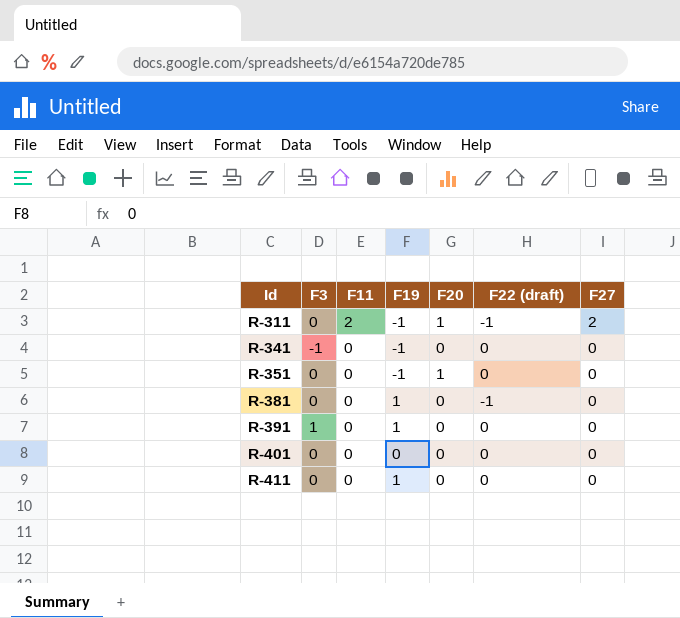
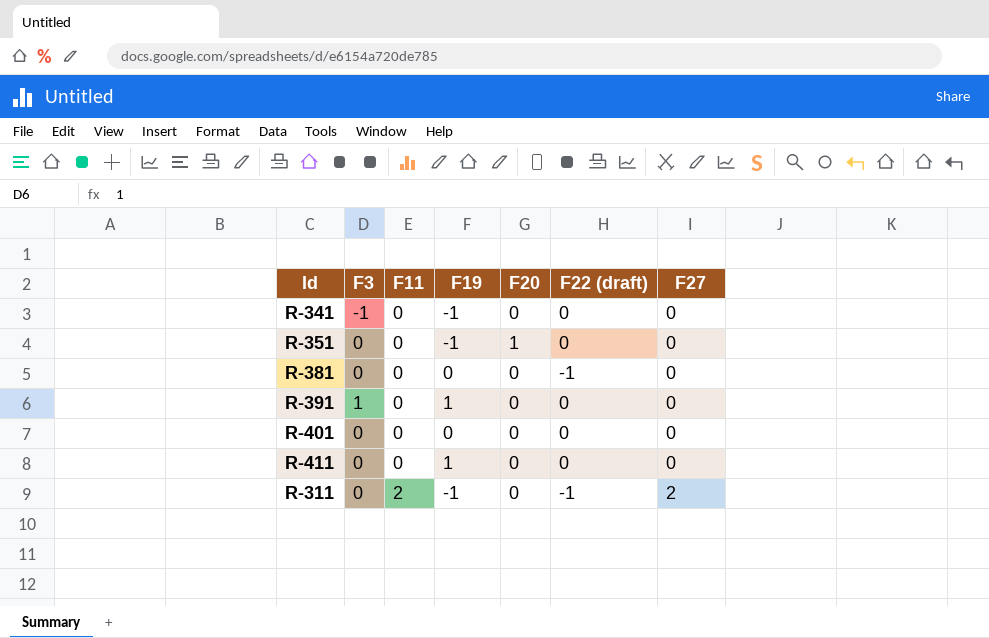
row order: Id ascending -> F11 ascending
R-381 | F19: 1 -> 0
R-311 | F20: 1 -> 0

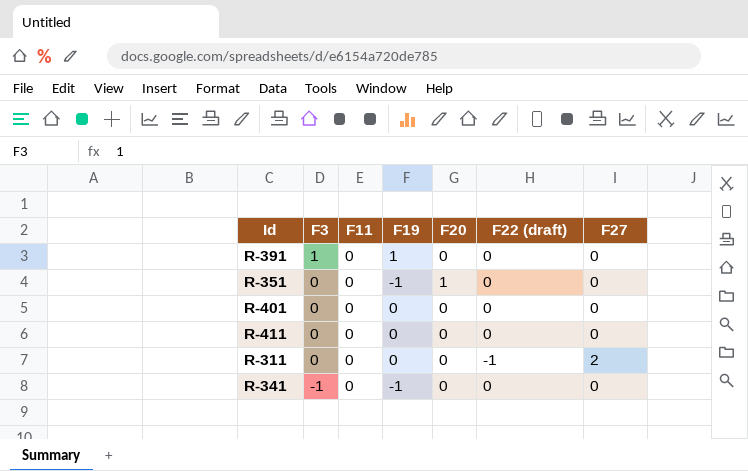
row order: F11 ascending -> F3 descending
row R-381: 0 | 0 | 0 | 0 | -1 | 0 -> none
R-411 | F19: 1 -> 0
R-311 | F11: 2 -> 0
R-311 | F19: -1 -> 0

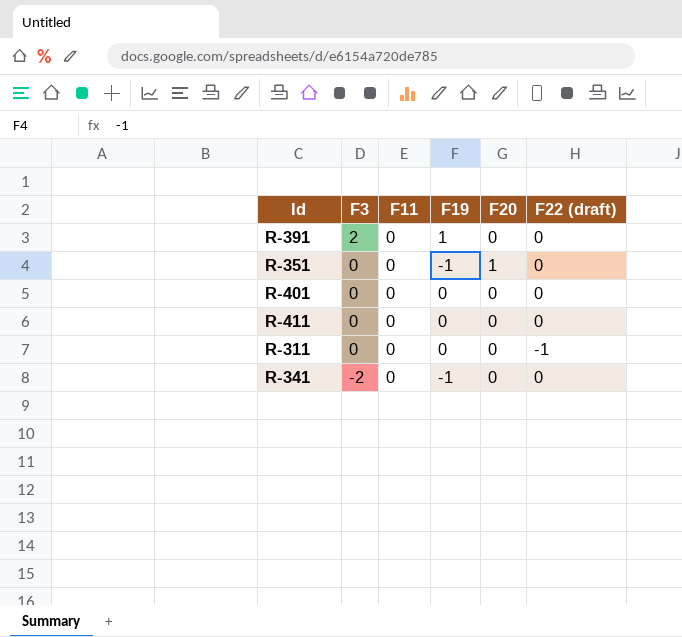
column F27 | position: 7 -> none
R-391 | F3: 1 -> 2
R-341 | F3: -1 -> -2

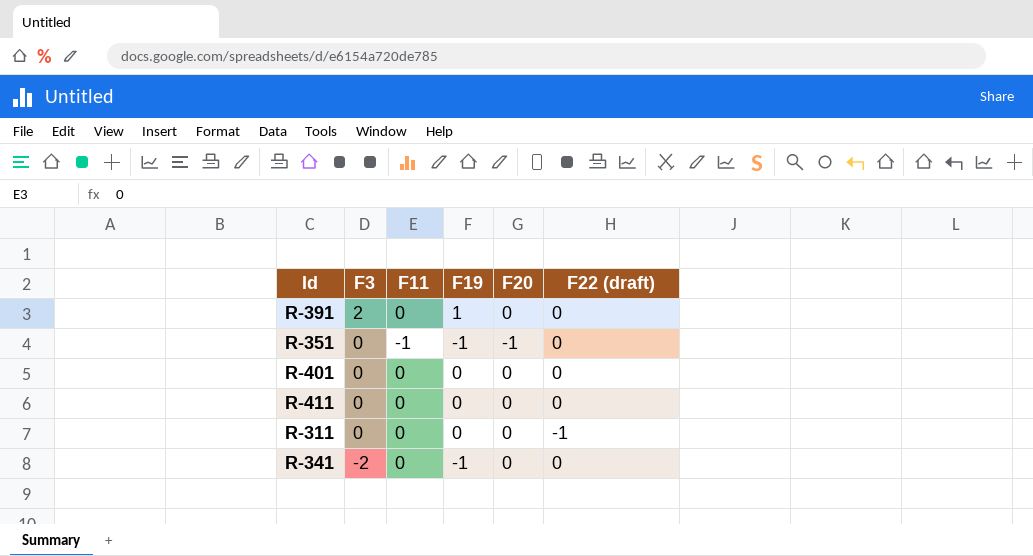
R-351 | F11: 0 -> -1
R-351 | F20: 1 -> -1

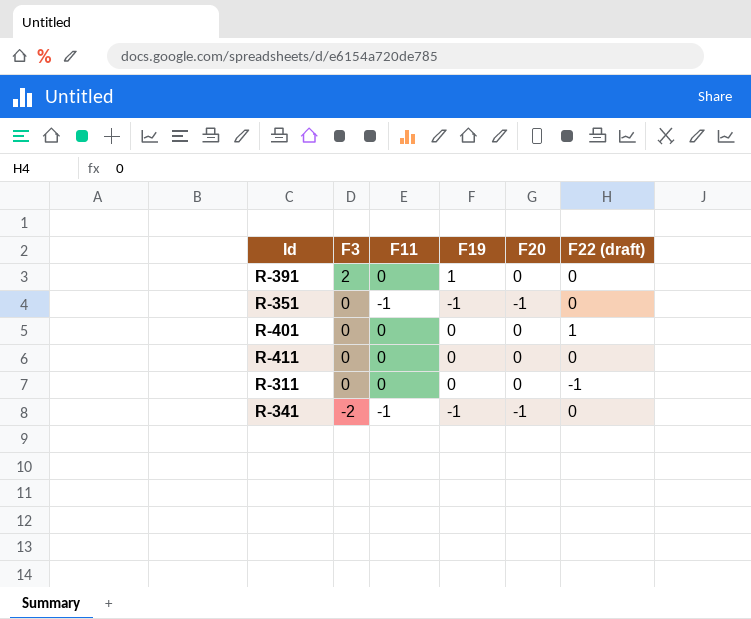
R-401 | F22 (draft): 0 -> 1
R-341 | F11: 0 -> -1
R-341 | F20: 0 -> -1

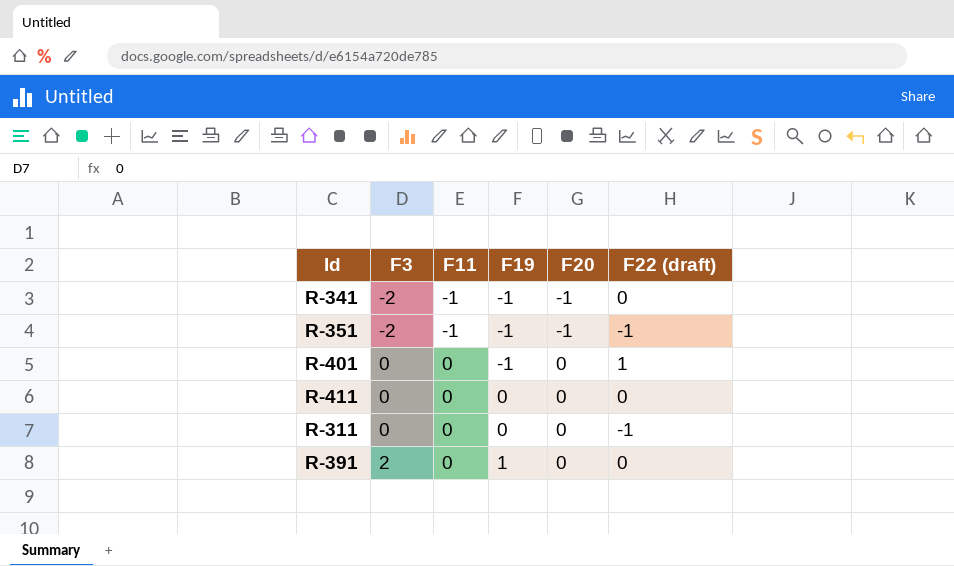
row order: F3 descending -> F3 ascending
R-351 | F3: 0 -> -2
R-351 | F22 (draft): 0 -> -1
R-401 | F19: 0 -> -1

